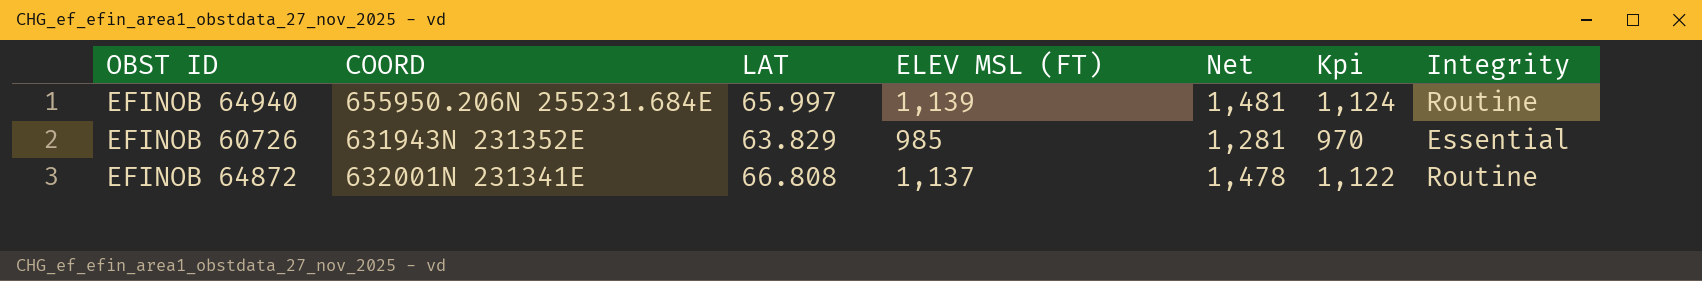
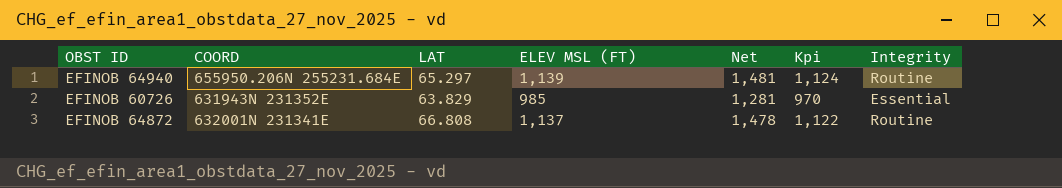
EFINOB 64940 | LAT: 65.997 -> 65.297

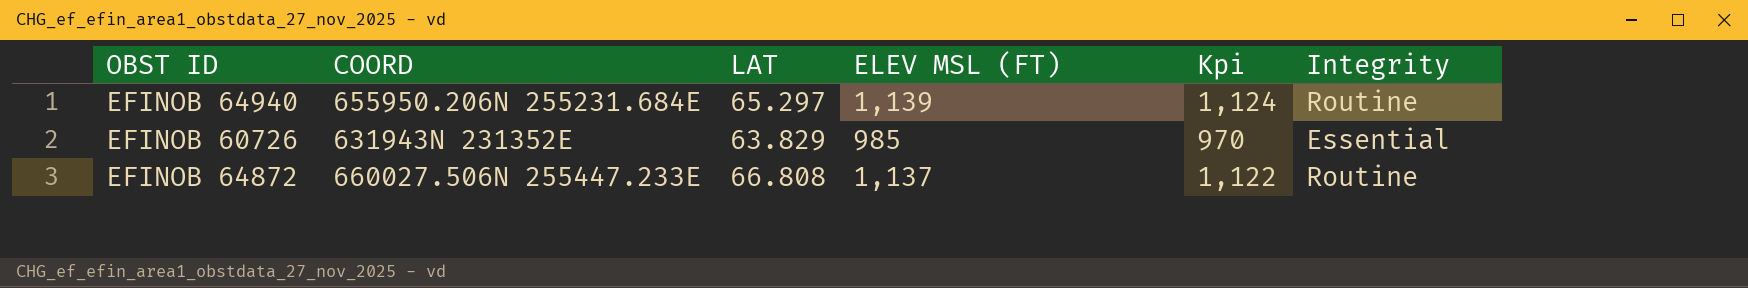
column Net | formula: [ELEV MSL (FT)] * 1.3 -> none
EFINOB 64872 | COORD: 632001N 231341E -> 660027.506N 255447.233E

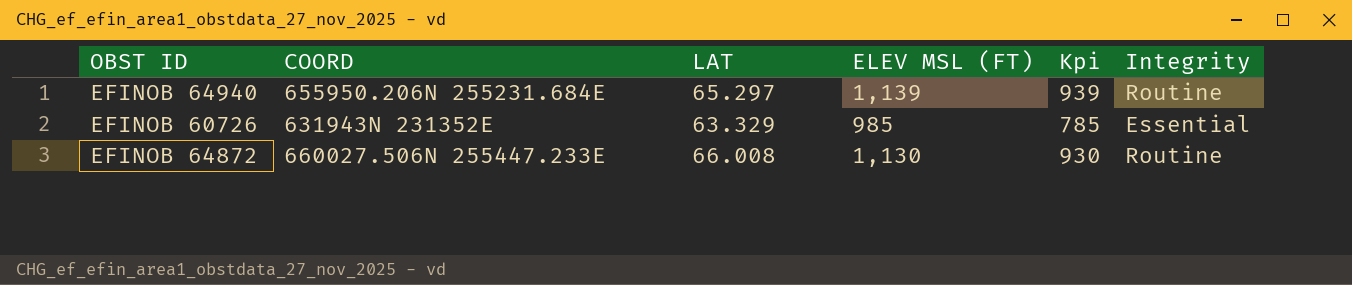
column Kpi | formula: [ELEV MSL (FT)] - 15 -> [ELEV MSL (FT)] - 200
EFINOB 60726 | LAT: 63.829 -> 63.329
EFINOB 64872 | LAT: 66.808 -> 66.008
EFINOB 64872 | ELEV MSL (FT): 1,137 -> 1,130

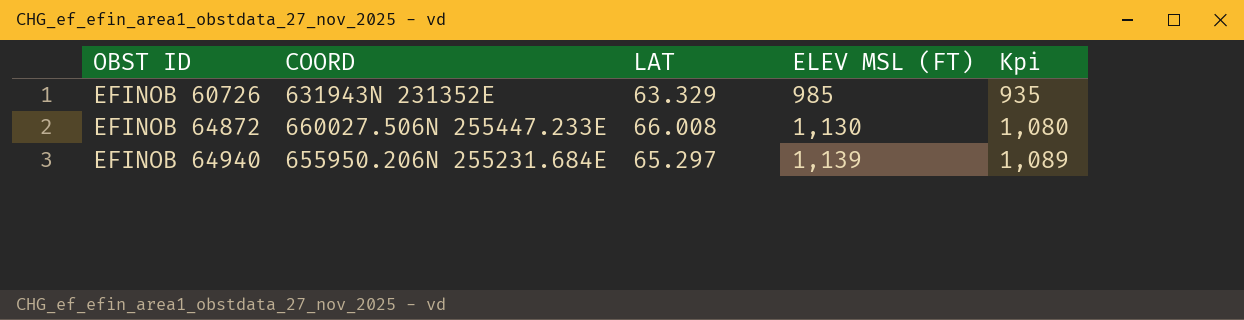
row order: none -> OBST ID ascending
column Integrity | position: 6 -> none
column Kpi | formula: [ELEV MSL (FT)] - 200 -> [ELEV MSL (FT)] - 50

